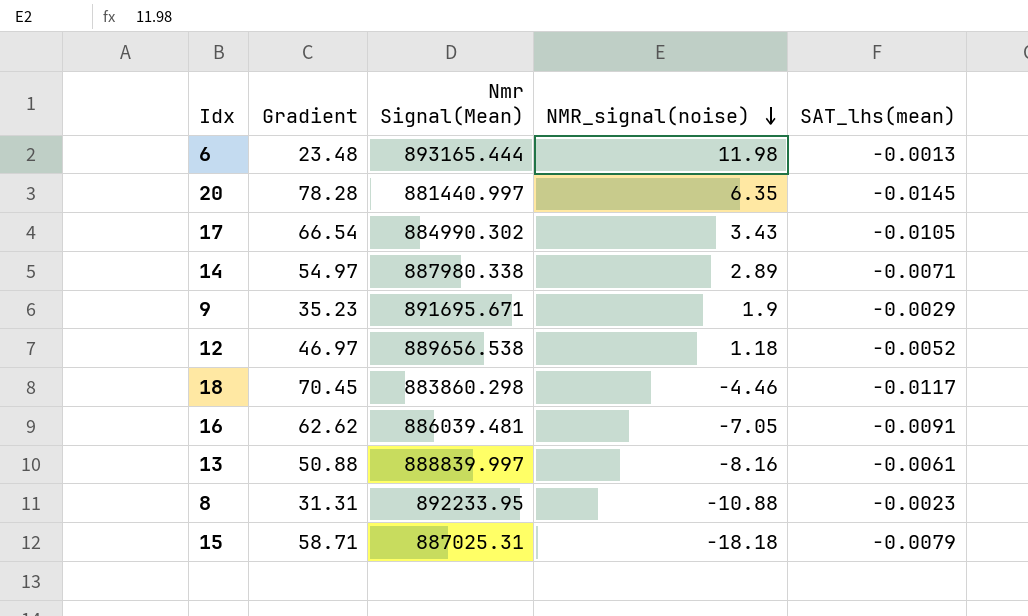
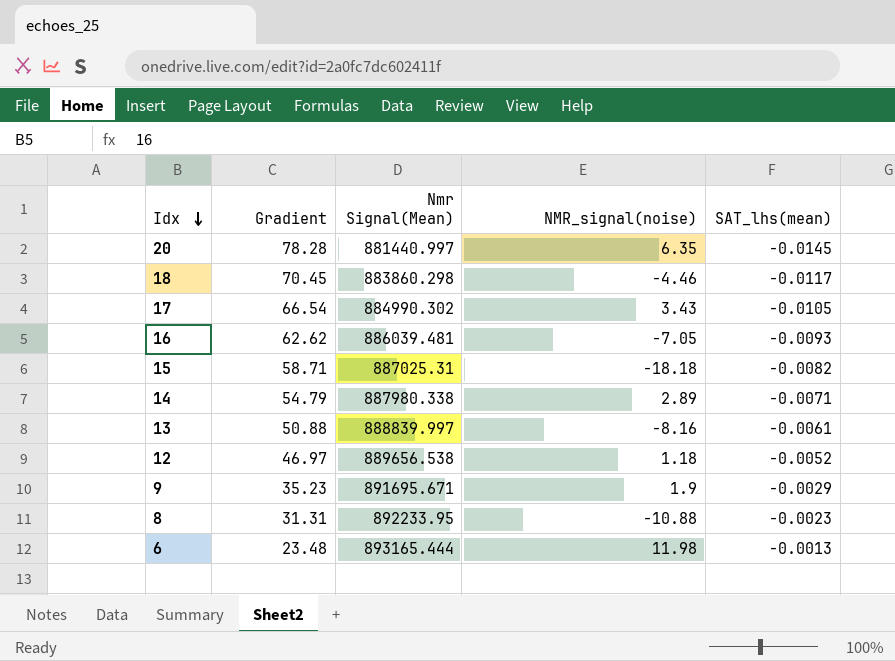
row order: NMR_signal(noise) descending -> Idx descending
16 | SAT_lhs(mean): -0.0091 -> -0.0093
15 | SAT_lhs(mean): -0.0079 -> -0.0082
14 | Gradient: 54.97 -> 54.79

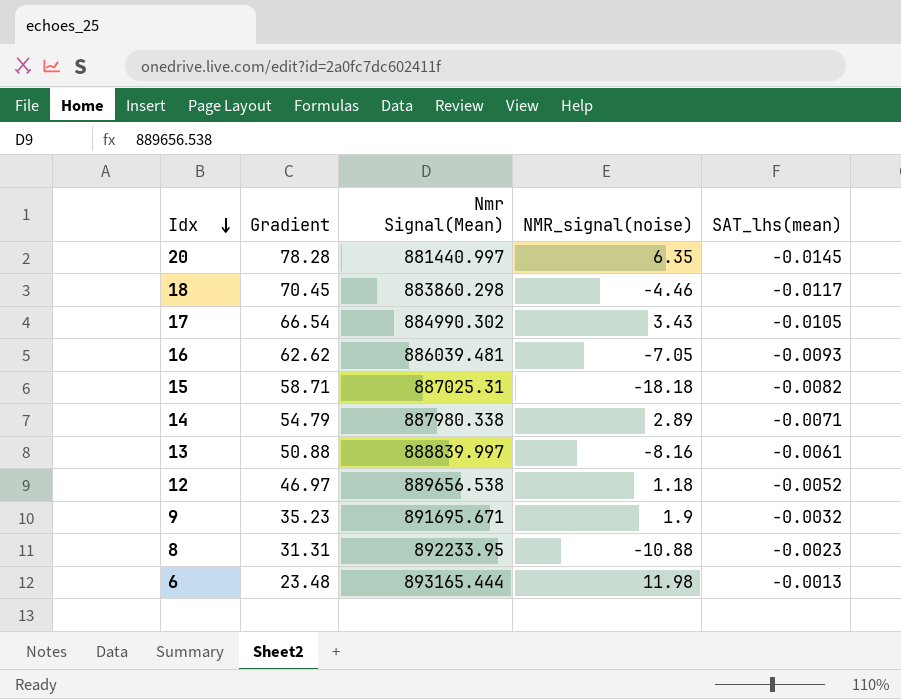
9 | SAT_lhs(mean): -0.0029 -> -0.0032

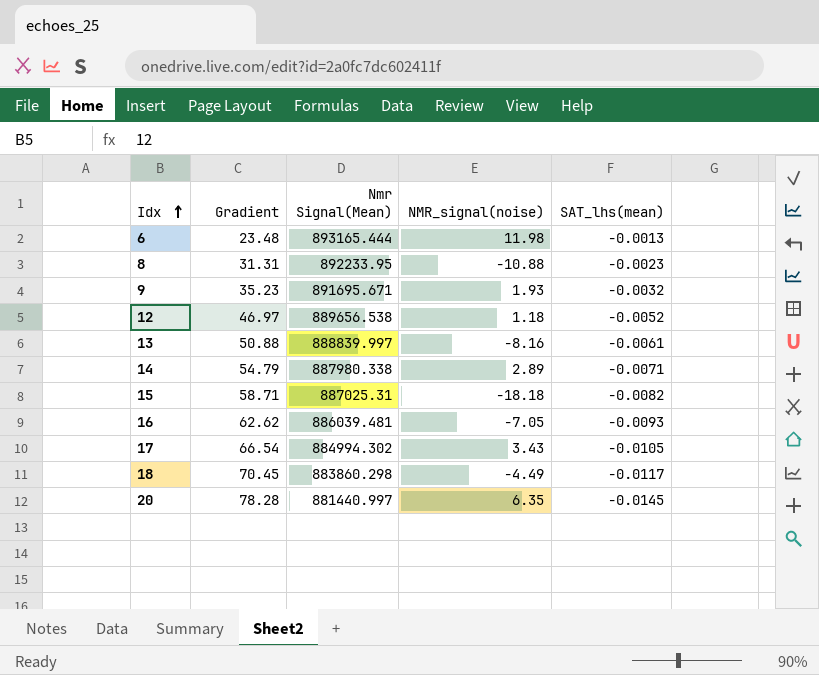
row order: Idx descending -> Idx ascending
9 | NMR_signal(noise): 1.9 -> 1.93
17 | Nmr Signal(Mean): 884990.302 -> 884994.302
18 | NMR_signal(noise): -4.46 -> -4.49

